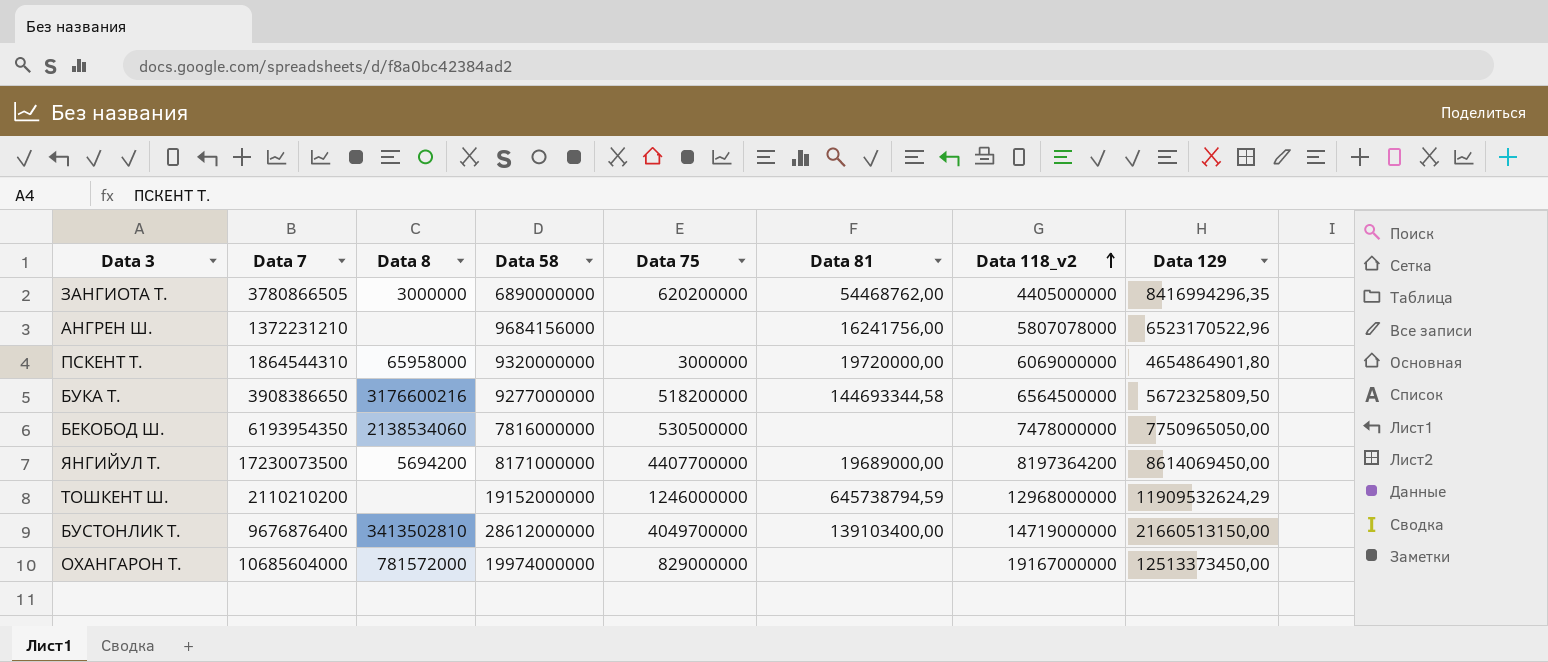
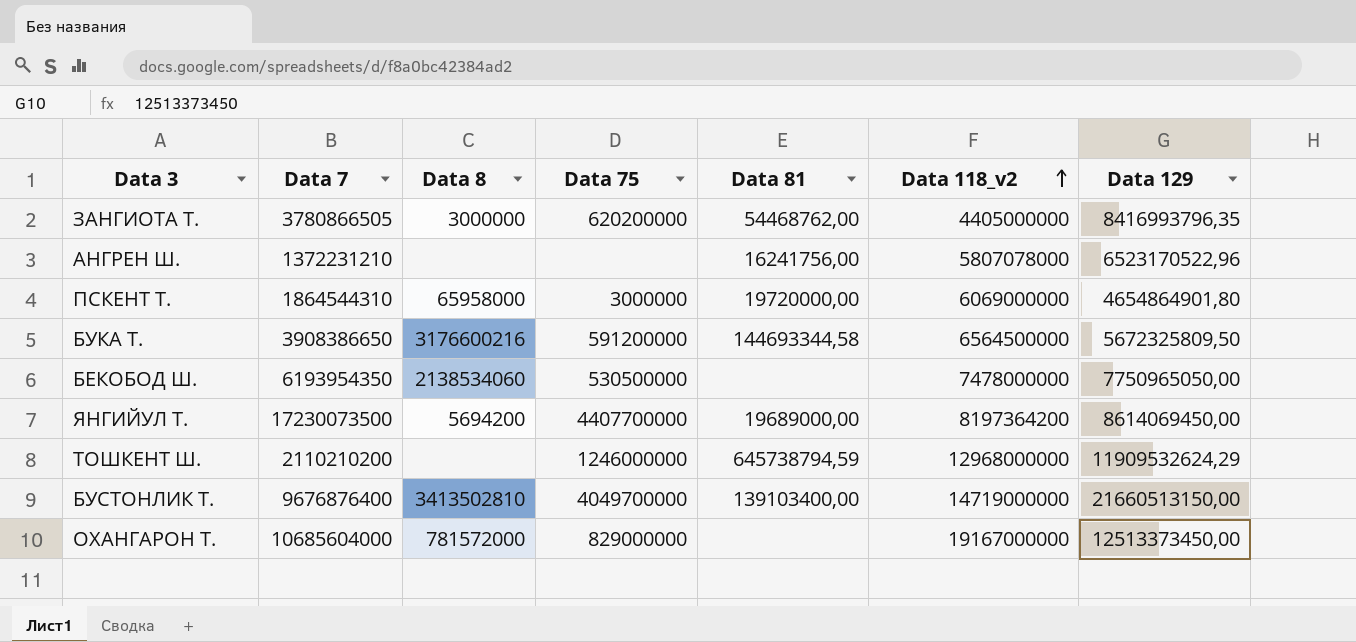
column Data 58 | position: 4 -> none
ЗАНГИОТА Т. | Data 129: 8416994296,35 -> 8416993796,35
БУКА Т. | Data 75: 518200000 -> 591200000

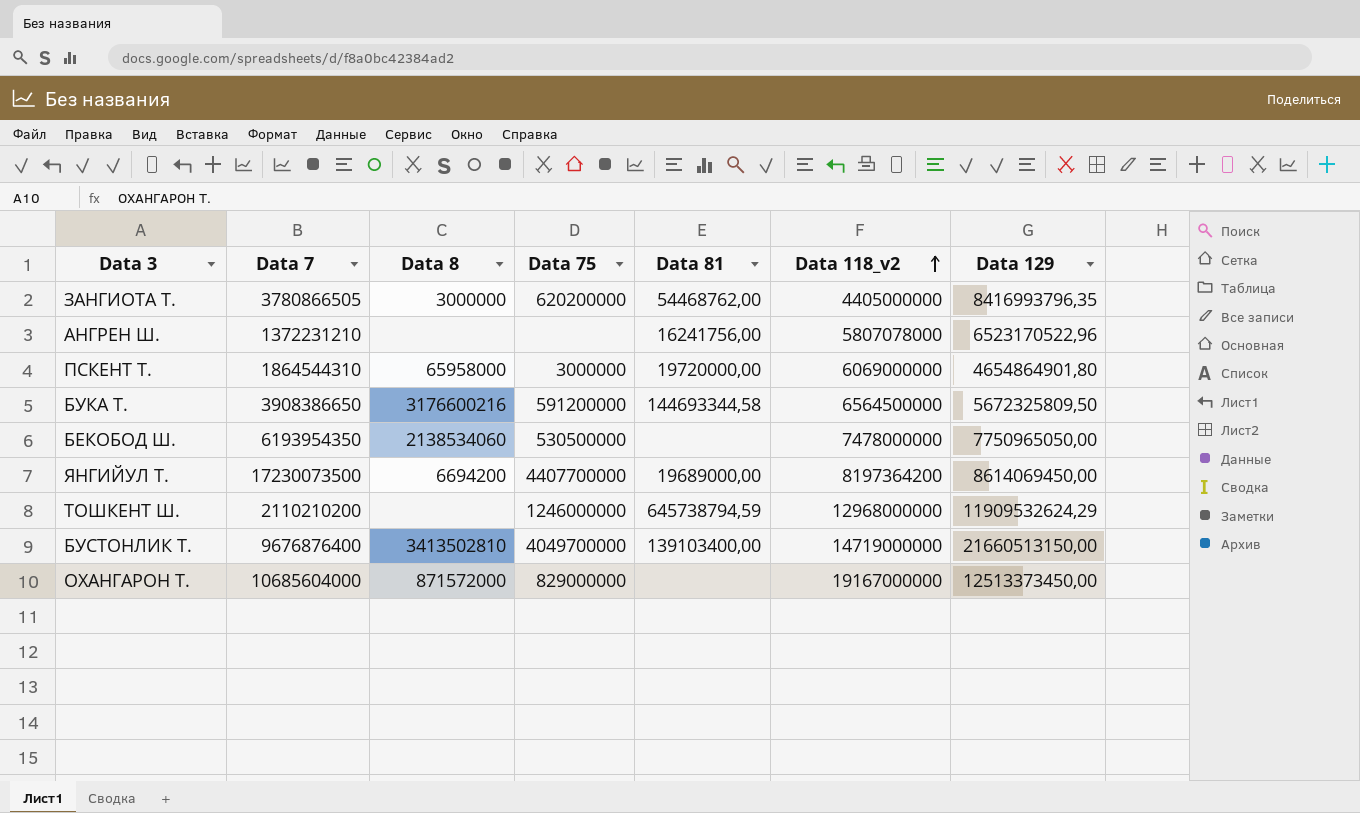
ЯНГИЙУЛ Т. | Data 8: 5694200 -> 6694200
ОХАНГАРОН Т. | Data 8: 781572000 -> 871572000

